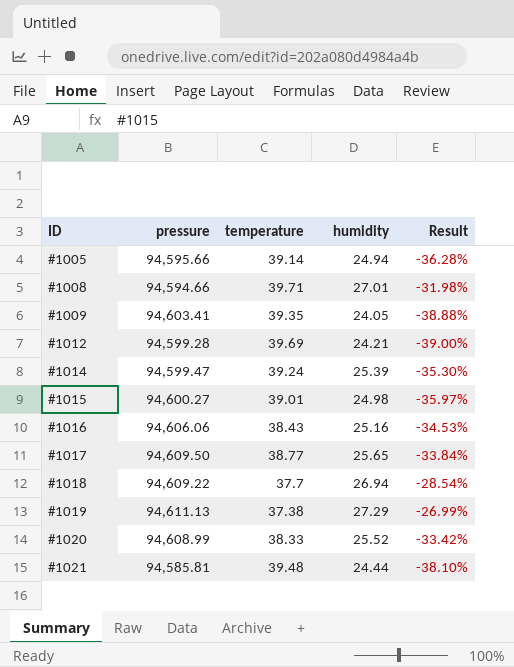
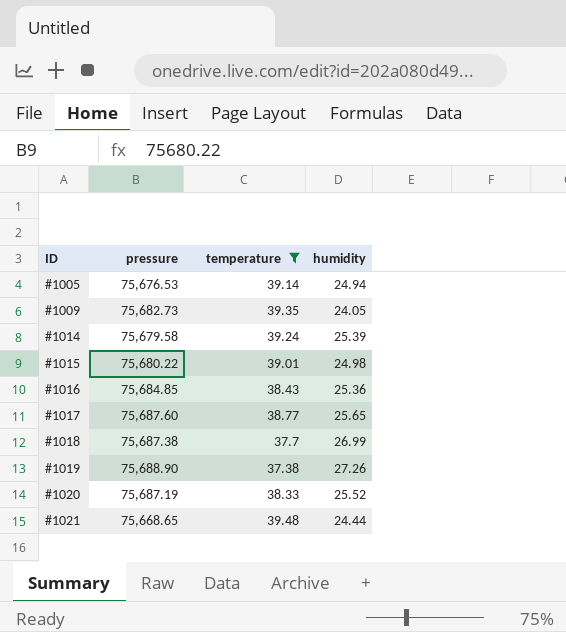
filter: none -> temperature <= 39.48
column Result | formula: ([humidity] - [temperature]) / [temperature] -> none
#1005 | pressure: 94,595.66 -> 75,676.53
#1009 | pressure: 94,603.41 -> 75,682.73
#1014 | pressure: 94,599.47 -> 75,679.58
#1015 | pressure: 94,600.27 -> 75,680.22
#1016 | pressure: 94,606.06 -> 75,684.85
#1016 | humidity: 25.16 -> 25.36
#1017 | pressure: 94,609.50 -> 75,687.60
#1018 | pressure: 94,609.22 -> 75,687.38
#1018 | humidity: 26.94 -> 26.99
#1019 | pressure: 94,611.13 -> 75,688.90
#1019 | humidity: 27.29 -> 27.26
#1020 | pressure: 94,608.99 -> 75,687.19
#1021 | pressure: 94,585.81 -> 75,668.65

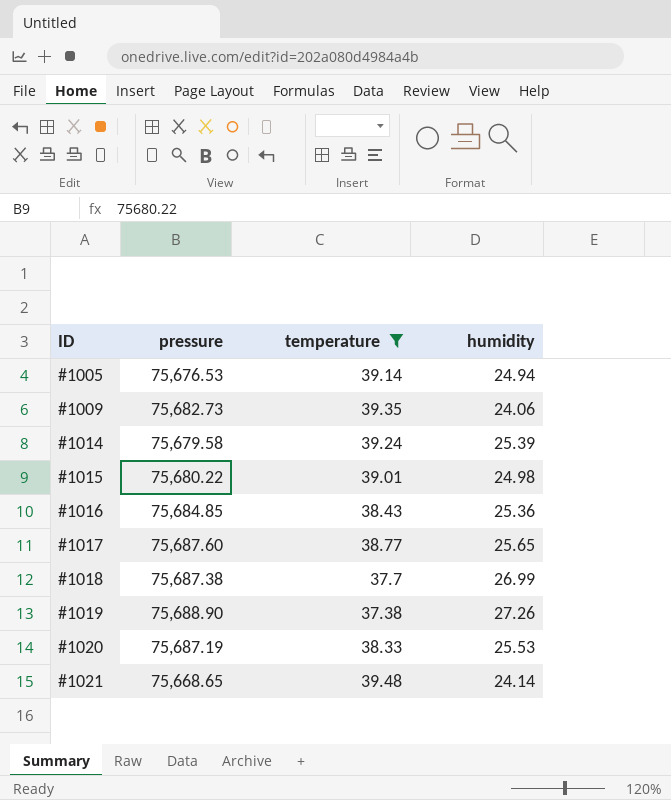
#1009 | humidity: 24.05 -> 24.06
#1020 | humidity: 25.52 -> 25.53
#1021 | humidity: 24.44 -> 24.14

